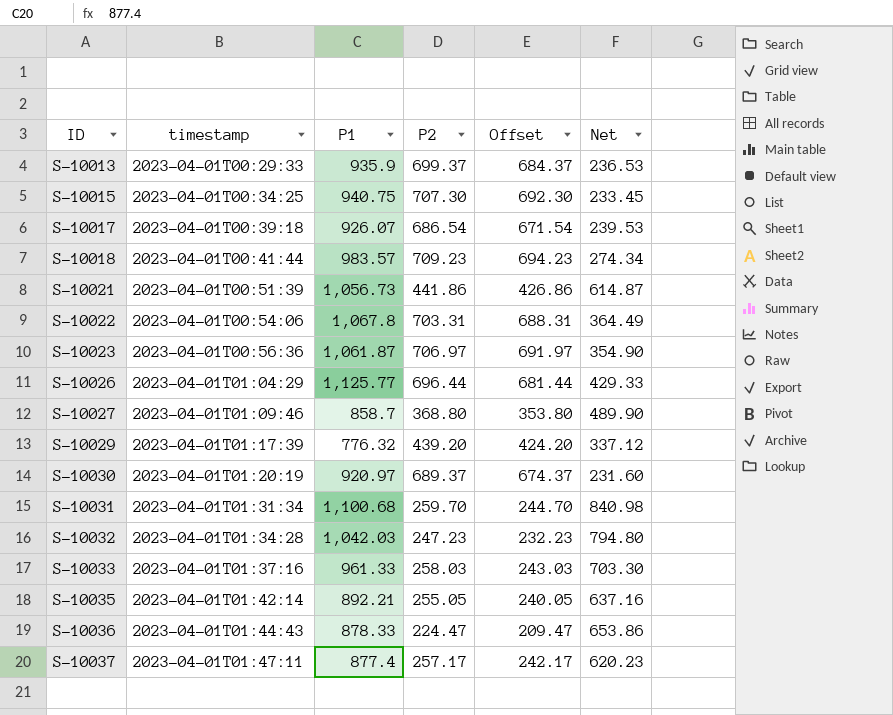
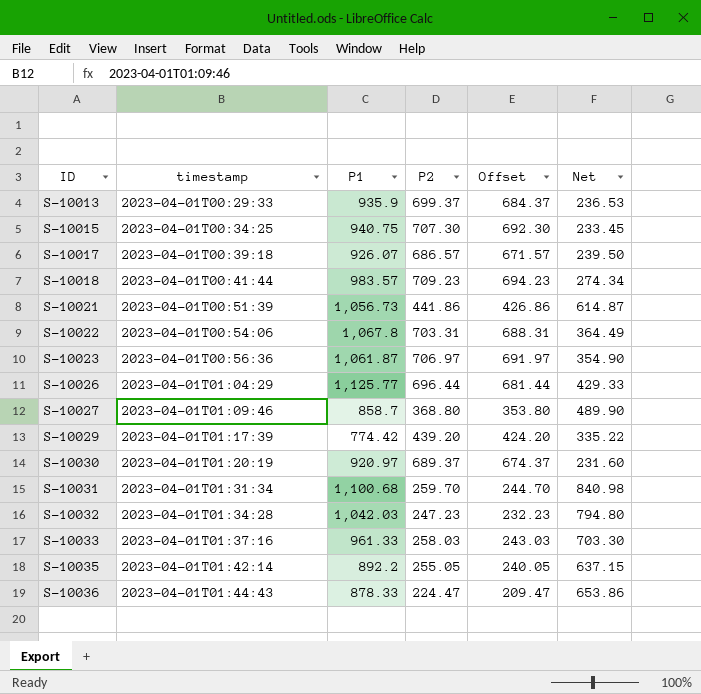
row S-10037: 2023-04-01T01:47:11 | 877.4 | 257.17 | 242.17 | 620.23 -> none
S-10017 | P2: 686.54 -> 686.57
S-10017 | Offset: 671.54 -> 671.57
S-10017 | Net: 239.53 -> 239.50
S-10029 | P1: 776.32 -> 774.42
S-10029 | Net: 337.12 -> 335.22
S-10035 | P1: 892.21 -> 892.2
S-10035 | Net: 637.16 -> 637.15

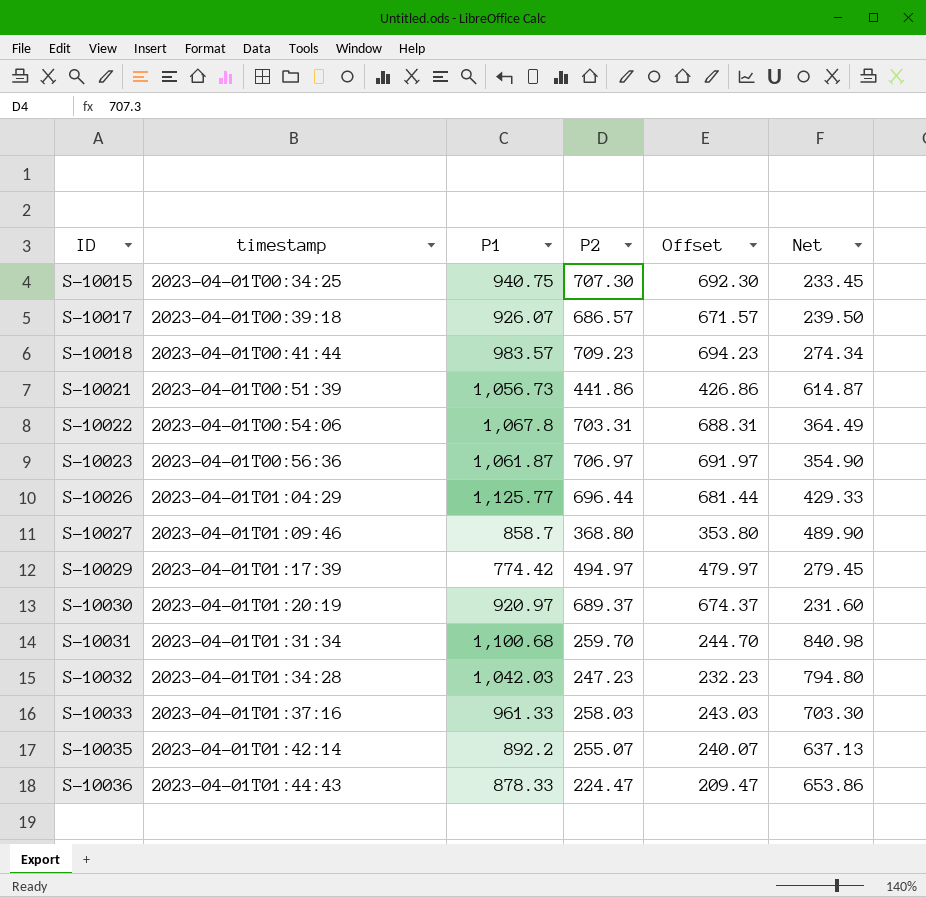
row S-10013: 2023-04-01T00:29:33 | 935.9 | 699.37 | 684.37 | 236.53 -> none
S-10029 | P2: 439.20 -> 494.97
S-10029 | Offset: 424.20 -> 479.97
S-10029 | Net: 335.22 -> 279.45
S-10035 | P2: 255.05 -> 255.07
S-10035 | Offset: 240.05 -> 240.07
S-10035 | Net: 637.15 -> 637.13

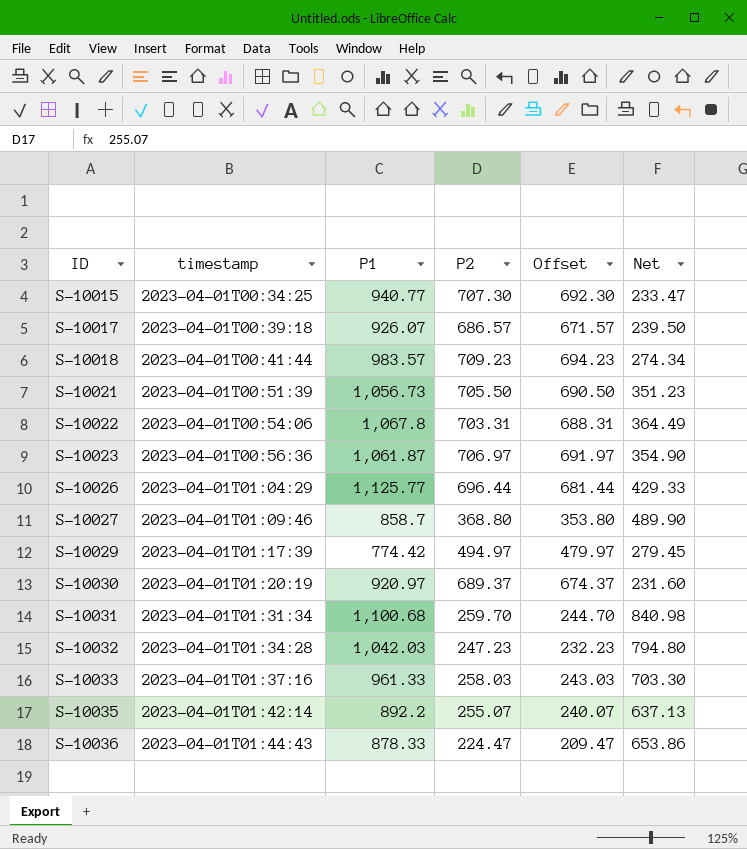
S-10015 | P1: 940.75 -> 940.77
S-10015 | Net: 233.45 -> 233.47
S-10021 | P2: 441.86 -> 705.50
S-10021 | Offset: 426.86 -> 690.50
S-10021 | Net: 614.87 -> 351.23

